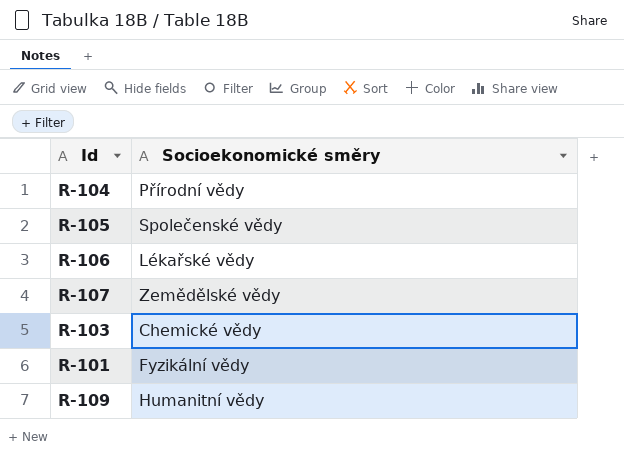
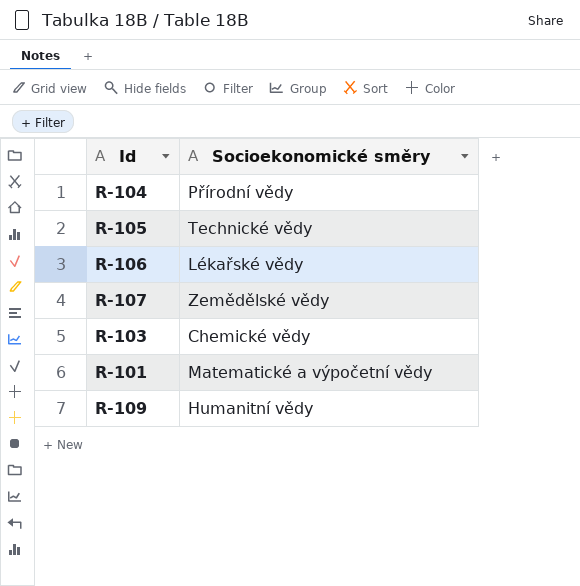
R-105 | Socioekonomické směry: Společenské vědy -> Technické vědy
R-101 | Socioekonomické směry: Fyzikální vědy -> Matematické a výpočetní vědy

